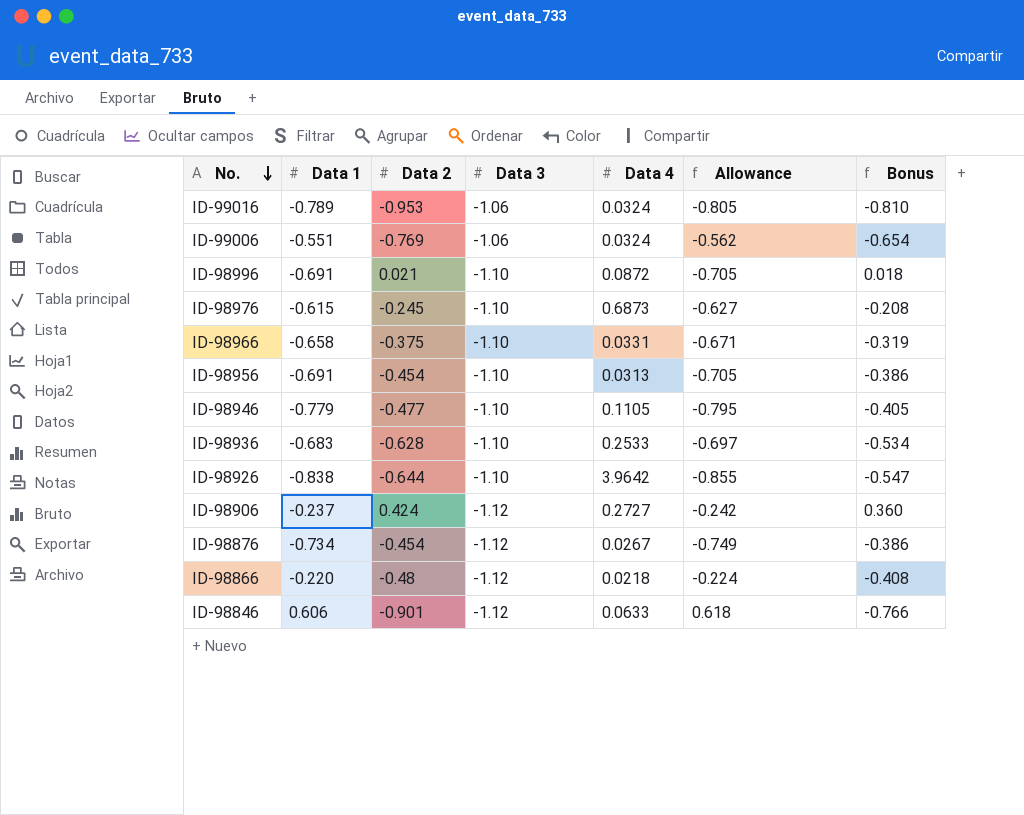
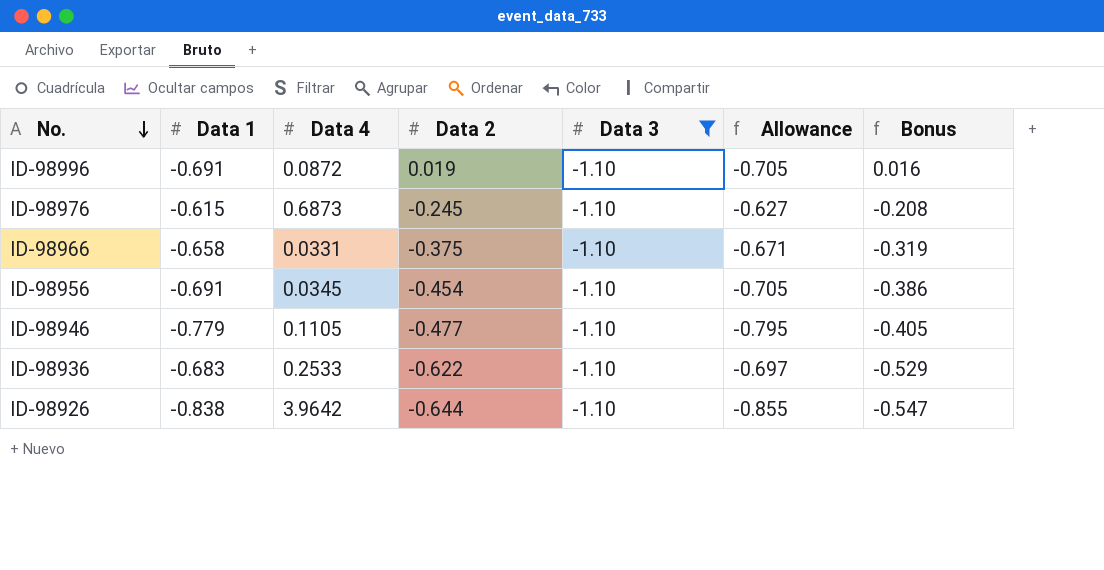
filter: none -> Data 3 = -1.10
column Data 4 | position: 5 -> 3
ID-98996 | Data 2: 0.021 -> 0.019
ID-98996 | Bonus: 0.018 -> 0.016
ID-98956 | Data 4: 0.0313 -> 0.0345
ID-98936 | Data 2: -0.628 -> -0.622
ID-98936 | Bonus: -0.534 -> -0.529

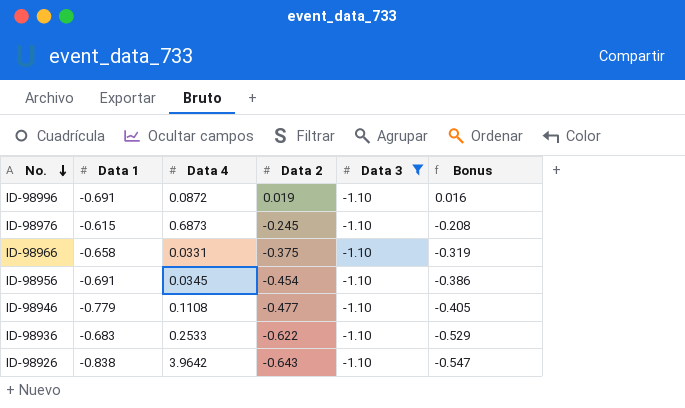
column Allowance | formula: [Data 1] * 1.02 -> none
ID-98946 | Data 4: 0.1105 -> 0.1108
ID-98926 | Data 2: -0.644 -> -0.643

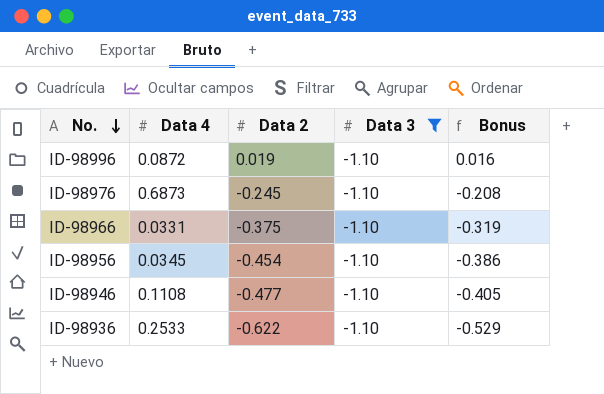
column Data 1 | position: 2 -> none
row ID-98926: -0.838 | 3.9642 | -0.643 | -1.10 | -0.547 -> none

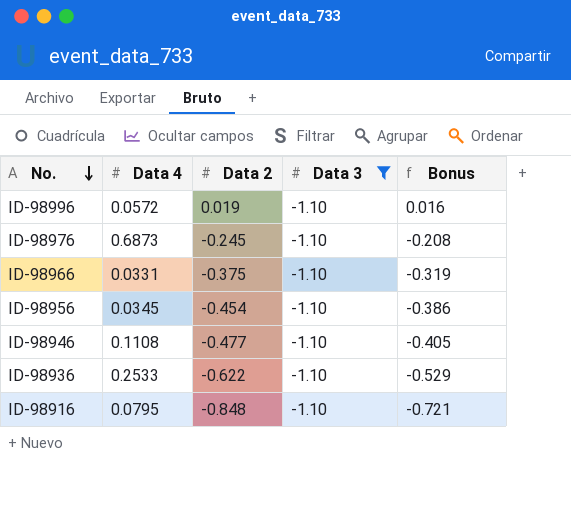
ID-98996 | Data 4: 0.0872 -> 0.0572
row ID-98916: none -> 0.0795 | -0.848 | -1.10 | -0.721

